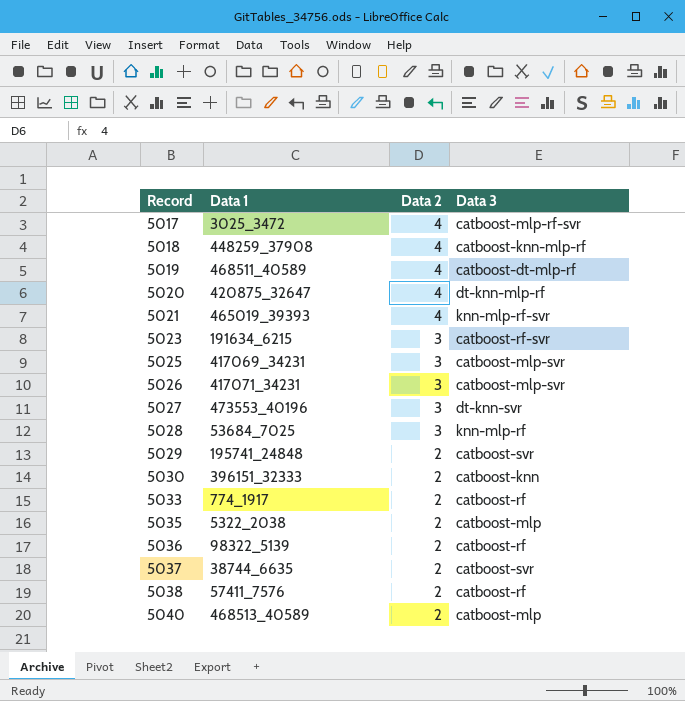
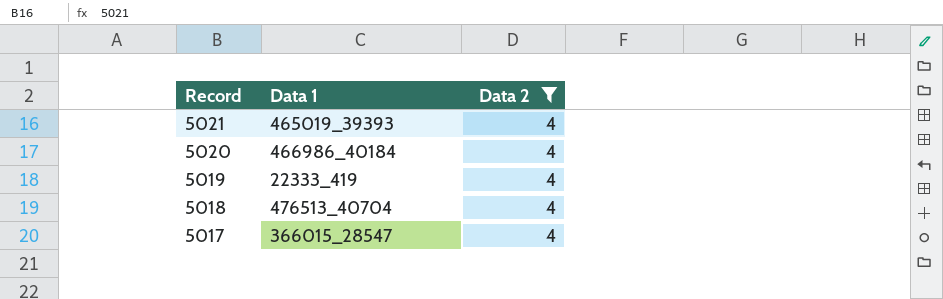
filter: none -> Data 2 = 4
row order: Record ascending -> Record descending
column Data 3 | position: 4 -> none
5020 | Data 1: 420875_32647 -> 466986_40184
5019 | Data 1: 468511_40589 -> 22333_419
5018 | Data 1: 448259_37908 -> 476513_40704
5017 | Data 1: 3025_3472 -> 366015_28547

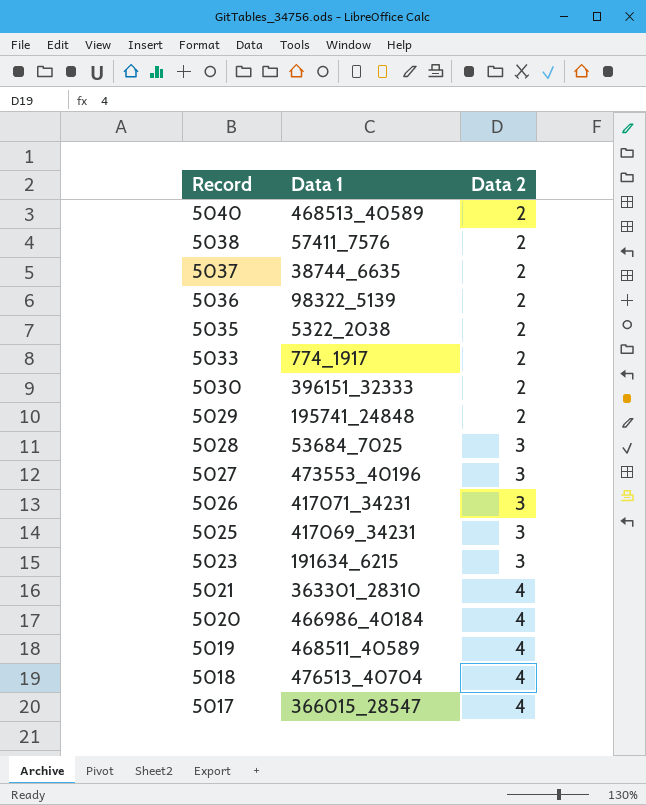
filter: Data 2 = 4 -> none
5021 | Data 1: 465019_39393 -> 363301_28310
5019 | Data 1: 22333_419 -> 468511_40589

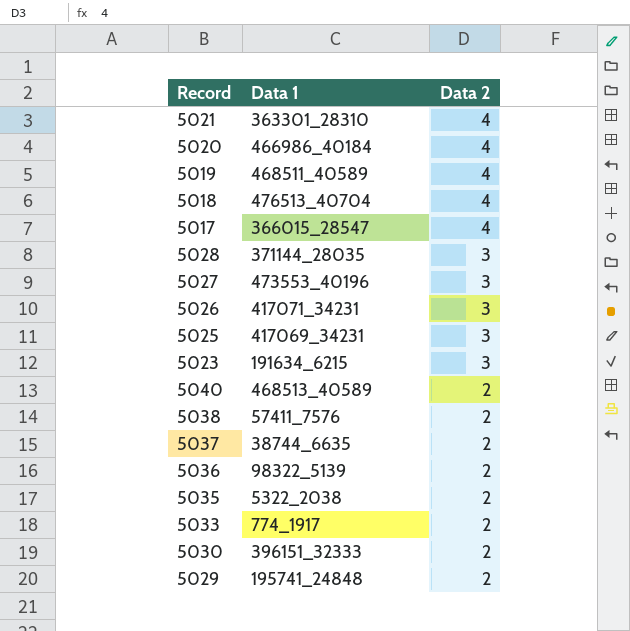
row order: Record descending -> Data 2 descending
5028 | Data 1: 53684_7025 -> 371144_28035

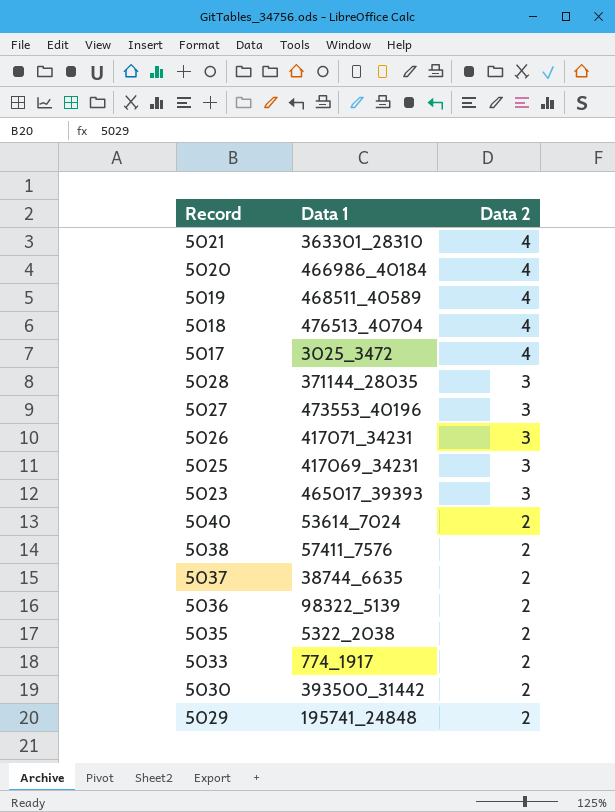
5017 | Data 1: 366015_28547 -> 3025_3472
5023 | Data 1: 191634_6215 -> 465017_39393
5040 | Data 1: 468513_40589 -> 53614_7024
5030 | Data 1: 396151_32333 -> 393500_31442

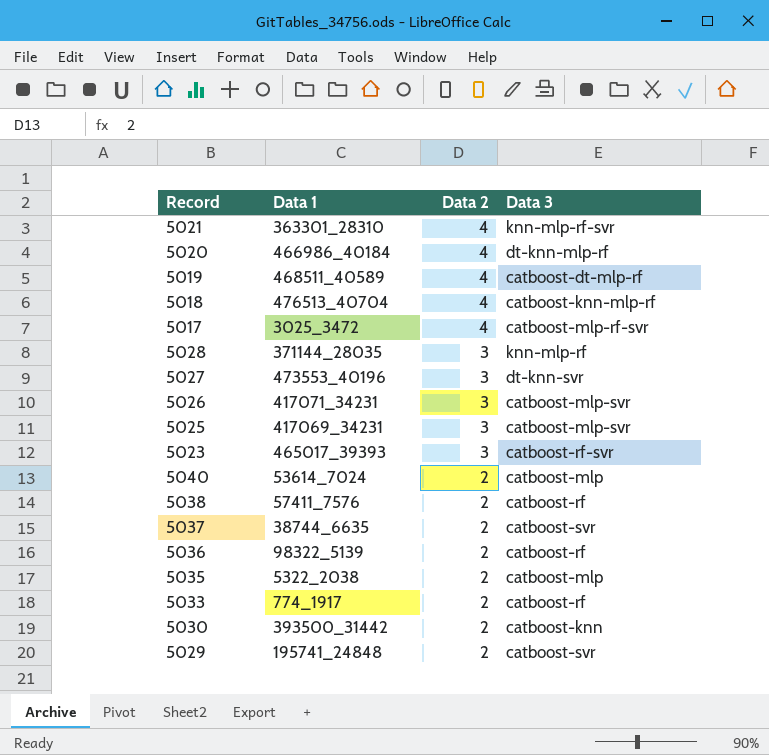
column Data 3 | position: none -> 4

